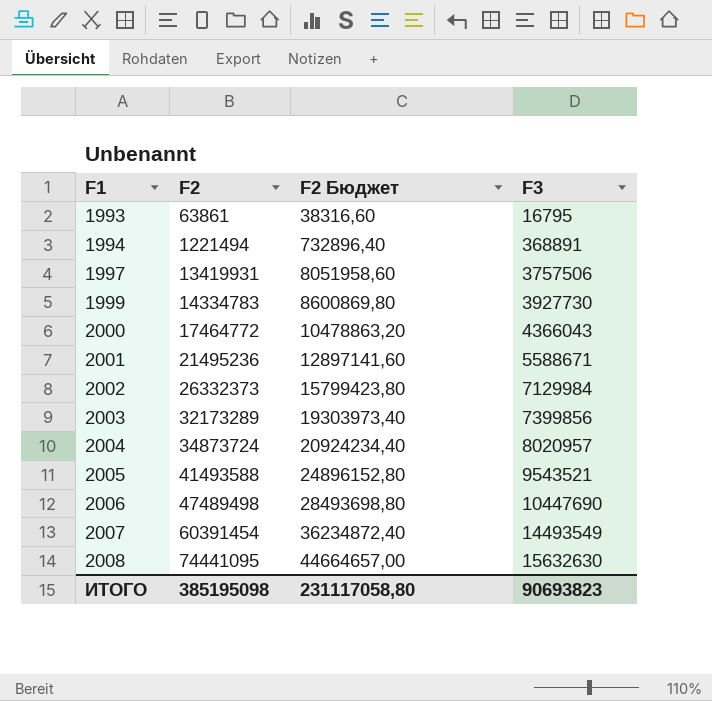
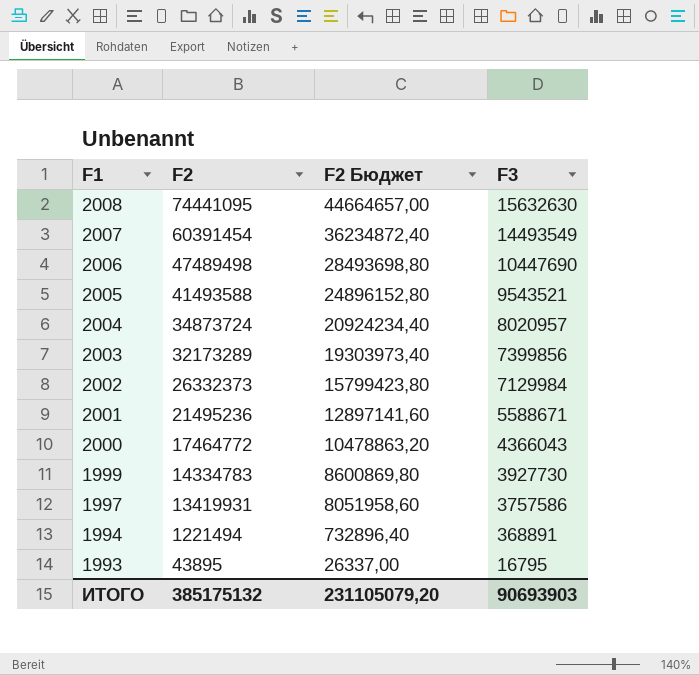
row order: F1 ascending -> F1 descending
1997 | F3: 3757506 -> 3757586
1993 | F2: 63861 -> 43895
1993 | F2 Бюджет: 38316,60 -> 26337,00
ИТОГО | F2: 385195098 -> 385175132
ИТОГО | F2 Бюджет: 231117058,80 -> 231105079,20
ИТОГО | F3: 90693823 -> 90693903

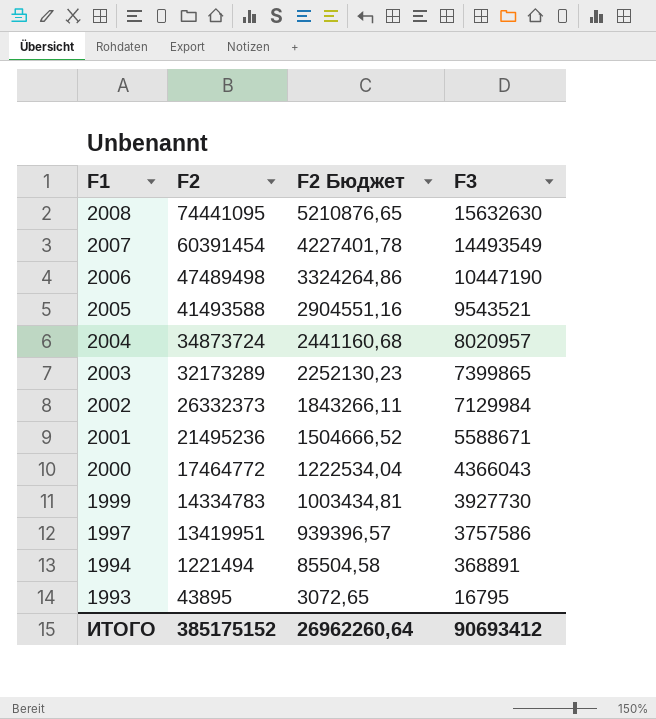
column F2 Бюджет | formula: [F2] * 0,6 -> [F2] * 0,07
2006 | F3: 10447690 -> 10447190
2003 | F3: 7399856 -> 7399865
1997 | F2: 13419931 -> 13419951
ИТОГО | F2: 385175132 -> 385175152
ИТОГО | F2 Бюджет: 231105079,20 -> 26962260,64
ИТОГО | F3: 90693903 -> 90693412

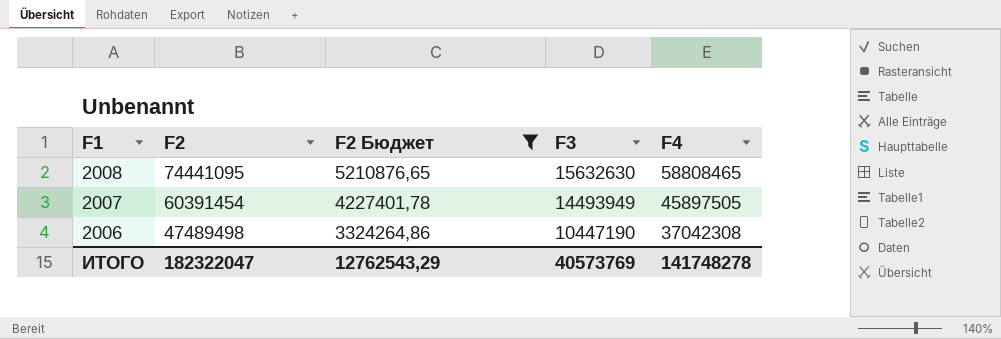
filter: none -> F2 Бюджет >= 3324264,86
column F4 | formula: none -> [F2] - [F3]
2007 | F3: 14493549 -> 14493949
ИТОГО | F2: 385175152 -> 182322047
ИТОГО | F2 Бюджет: 26962260,64 -> 12762543,29
ИТОГО | F3: 90693412 -> 40573769

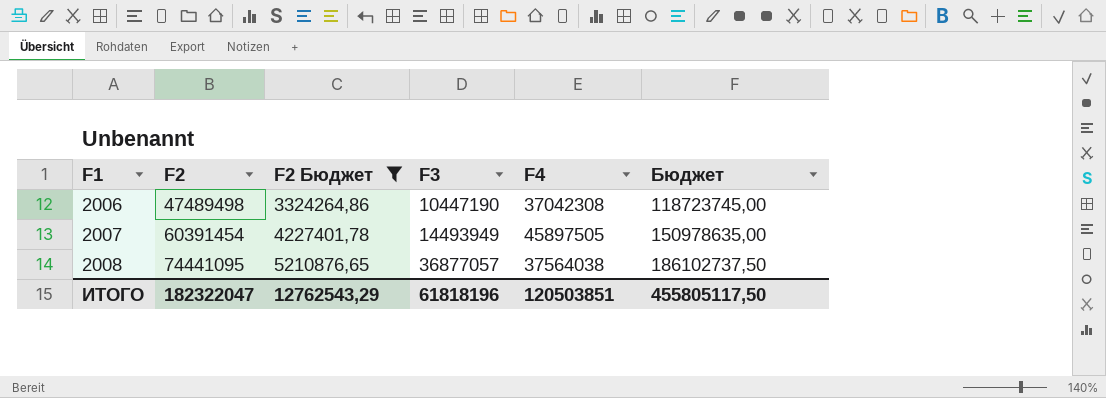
row order: F1 descending -> F1 ascending
column Бюджет | formula: none -> [F2] * 2,5
2008 | F3: 15632630 -> 36877057
2008 | F4: 58808465 -> 37564038
ИТОГО | F3: 40573769 -> 61818196
ИТОГО | F4: 141748278 -> 120503851

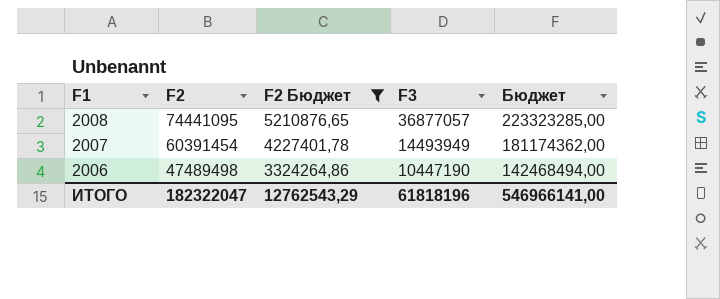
row order: F1 ascending -> F1 descending
column F4 | formula: [F2] - [F3] -> none
column Бюджет | formula: [F2] * 2,5 -> [F2] * 3
ИТОГО | Бюджет: 455805117,50 -> 546966141,00

